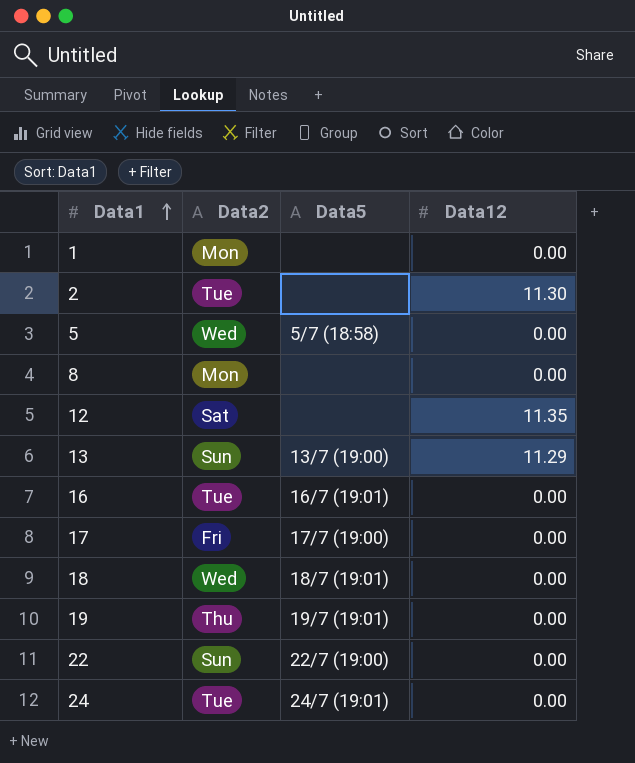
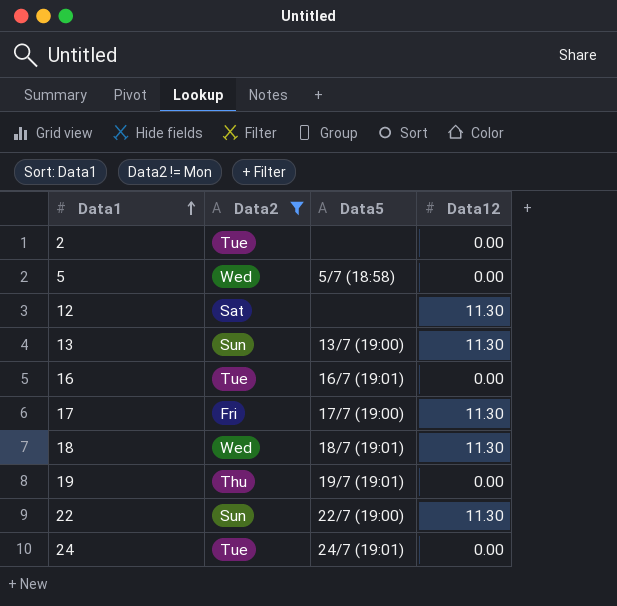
filter: none -> Data2 != Mon
2 | Data12: 11.30 -> 0.00
12 | Data12: 11.35 -> 11.30
13 | Data12: 11.29 -> 11.30
17 | Data12: 0.00 -> 11.30
18 | Data12: 0.00 -> 11.30
22 | Data12: 0.00 -> 11.30

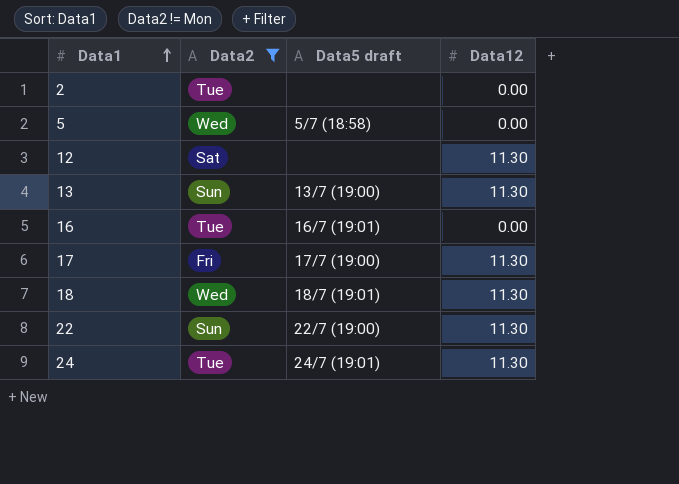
column name: Data5 -> Data5 draft
row 19: Thu | 19/7 (19:01) | 0.00 -> none
24 | Data12: 0.00 -> 11.30

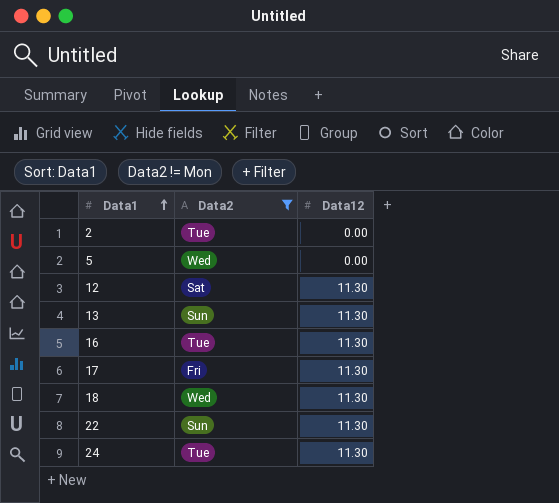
column Data5 draft | position: 3 -> none
16 | Data12: 0.00 -> 11.30

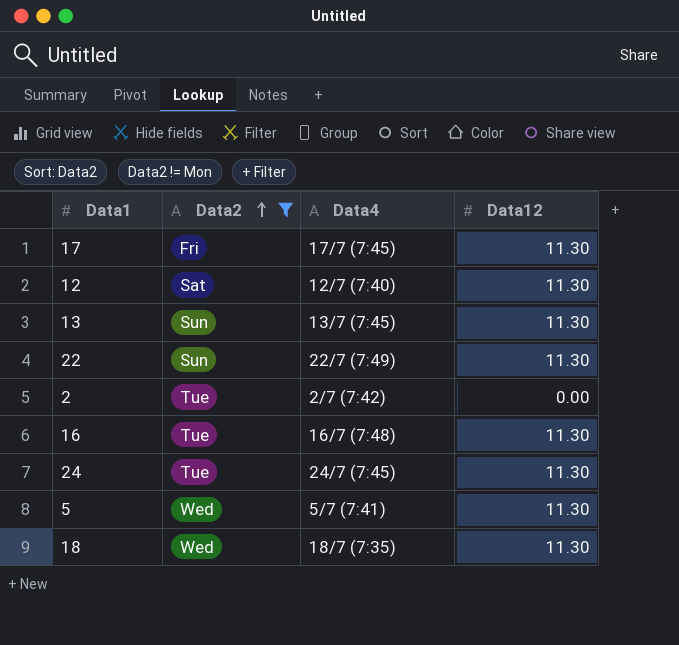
row order: Data1 ascending -> Data2 ascending
column Data4 | position: none -> 3
5 | Data12: 0.00 -> 11.30

